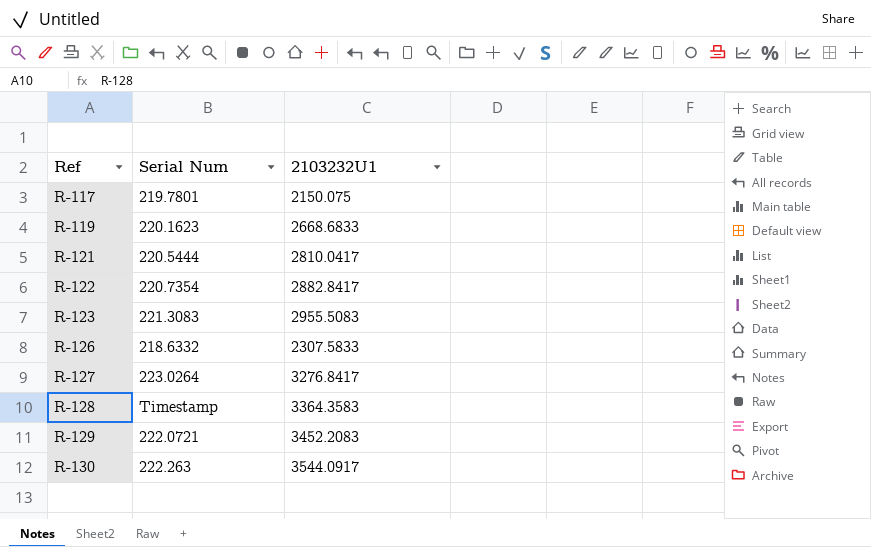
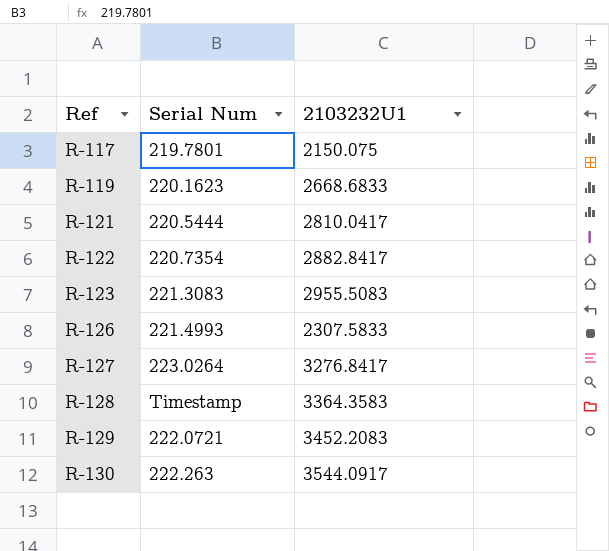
R-126 | Serial Num: 218.6332 -> 221.4993

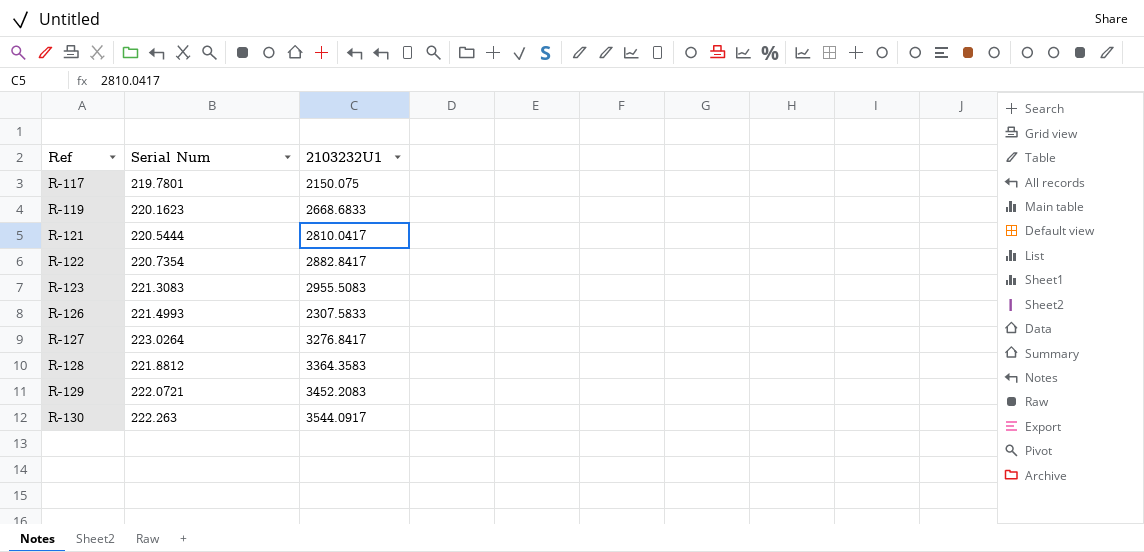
R-128 | Serial Num: Timestamp -> 221.8812

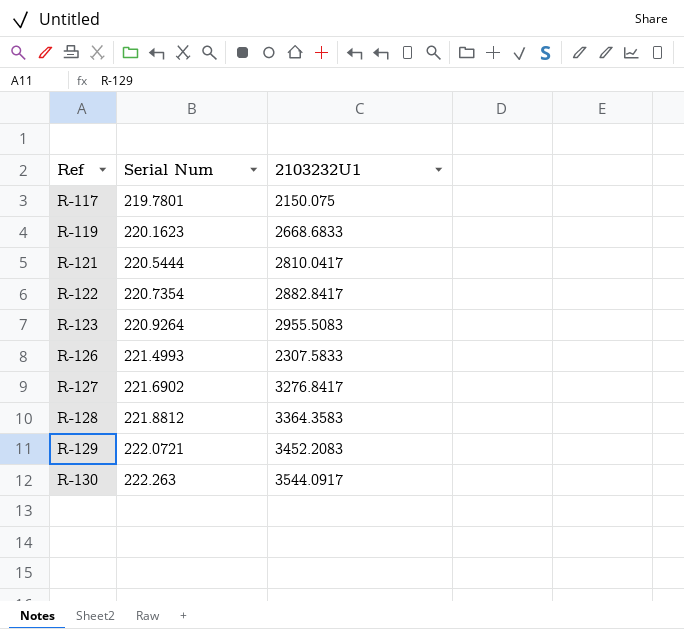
R-123 | Serial Num: 221.3083 -> 220.9264
R-127 | Serial Num: 223.0264 -> 221.6902

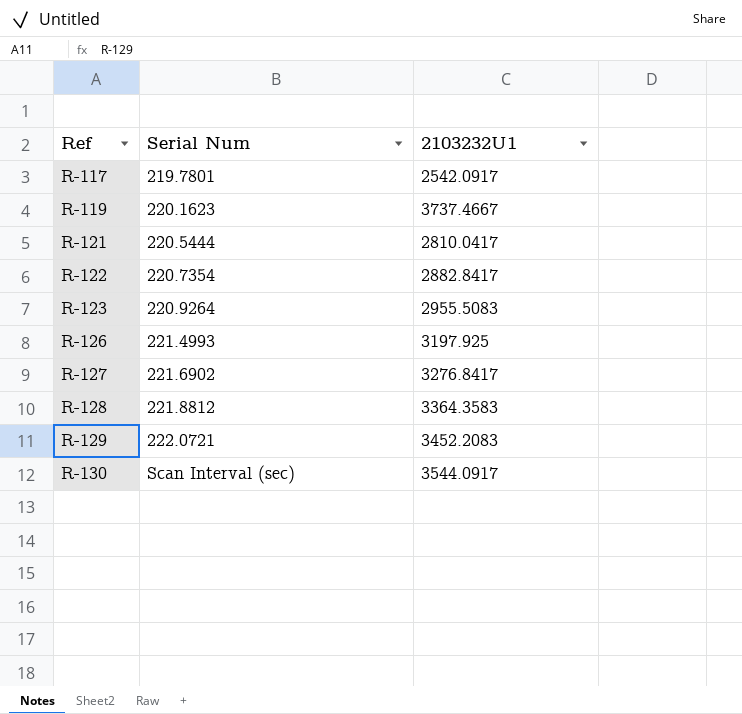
R-117 | 2103232U1: 2150.075 -> 2542.0917
R-119 | 2103232U1: 2668.6833 -> 3737.4667
R-126 | 2103232U1: 2307.5833 -> 3197.925
R-130 | Serial Num: 222.263 -> Scan Interval (sec)

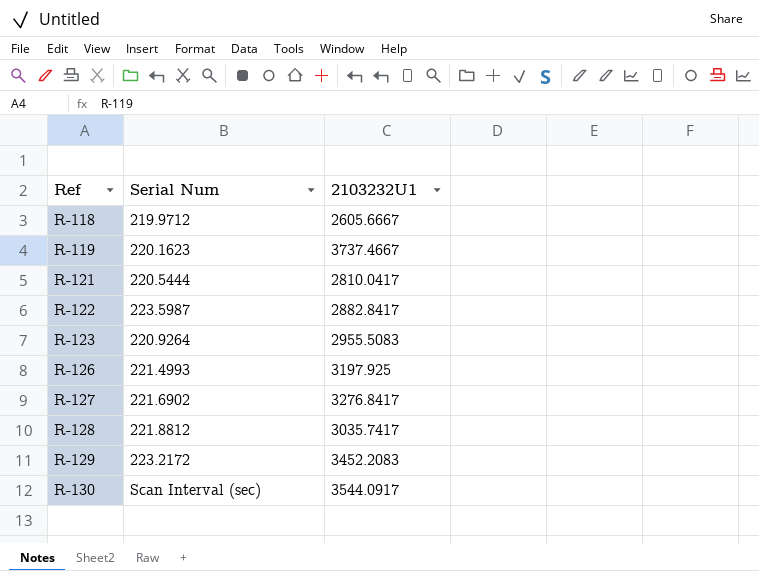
row R-117: 219.7801 | 2542.0917 -> none
row R-118: none -> 219.9712 | 2605.6667
R-122 | Serial Num: 220.7354 -> 223.5987
R-128 | 2103232U1: 3364.3583 -> 3035.7417
R-129 | Serial Num: 222.0721 -> 223.2172

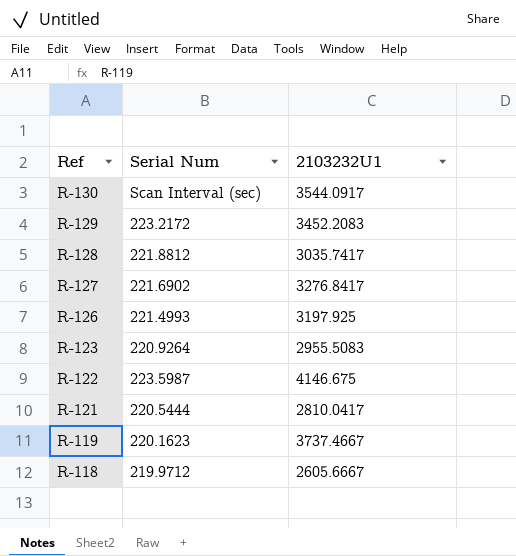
row order: Ref ascending -> Ref descending
R-122 | 2103232U1: 2882.8417 -> 4146.675

